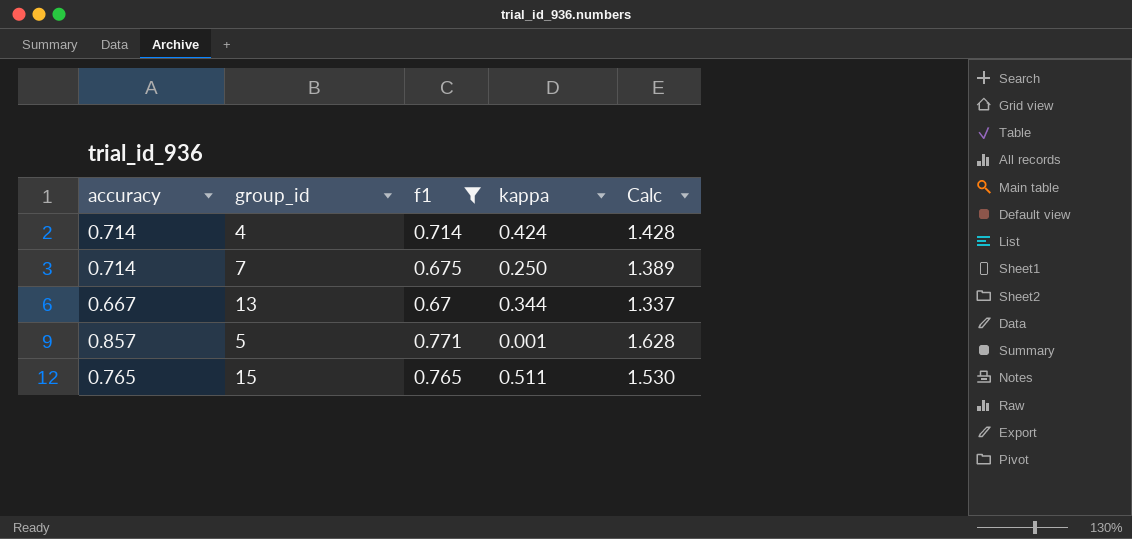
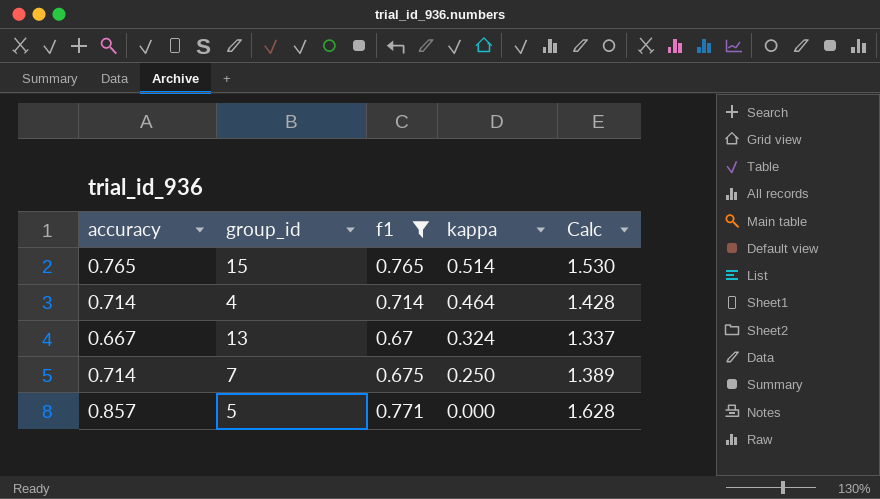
row order: none -> kappa descending
15 | kappa: 0.511 -> 0.514
4 | kappa: 0.424 -> 0.464
13 | kappa: 0.344 -> 0.324
5 | kappa: 0.001 -> 0.000

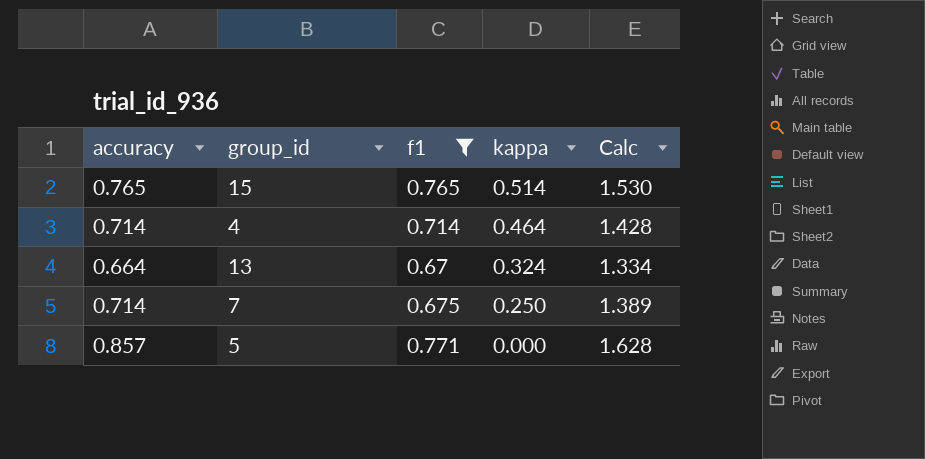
13 | accuracy: 0.667 -> 0.664
13 | Calc: 1.337 -> 1.334

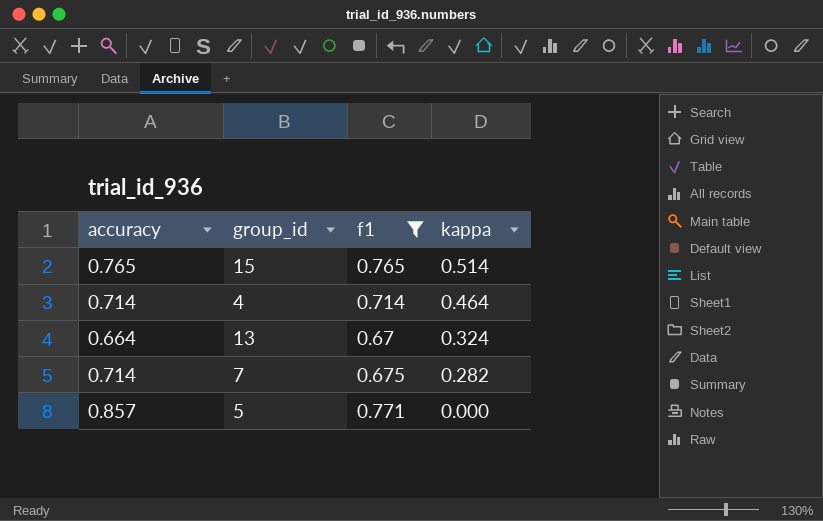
column Calc | formula: [accuracy] + [f1] -> none
7 | kappa: 0.250 -> 0.282

